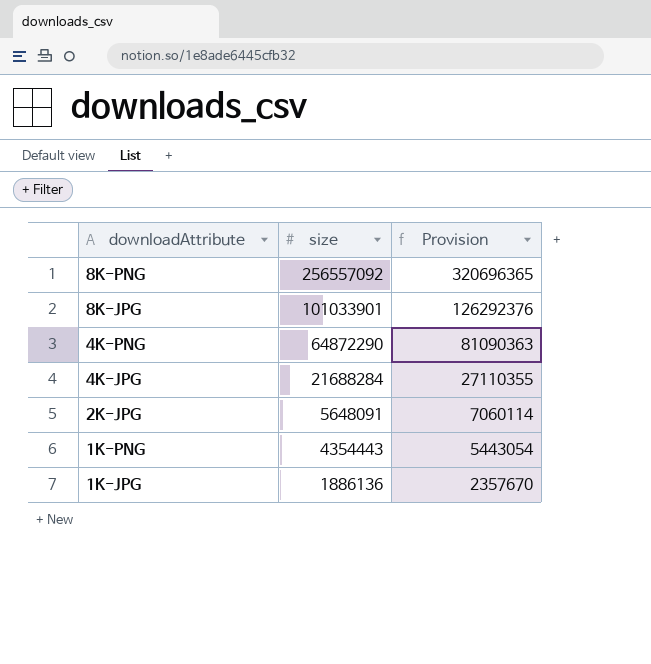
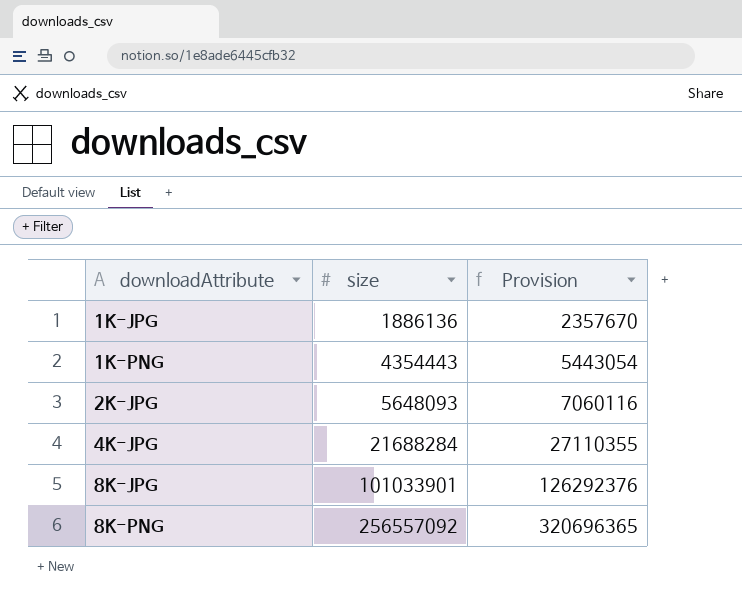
row order: downloadAttribute descending -> downloadAttribute ascending
row 4K-PNG: 64872290 | 81090363 -> none
2K-JPG | size: 5648091 -> 5648093
2K-JPG | Provision: 7060114 -> 7060116

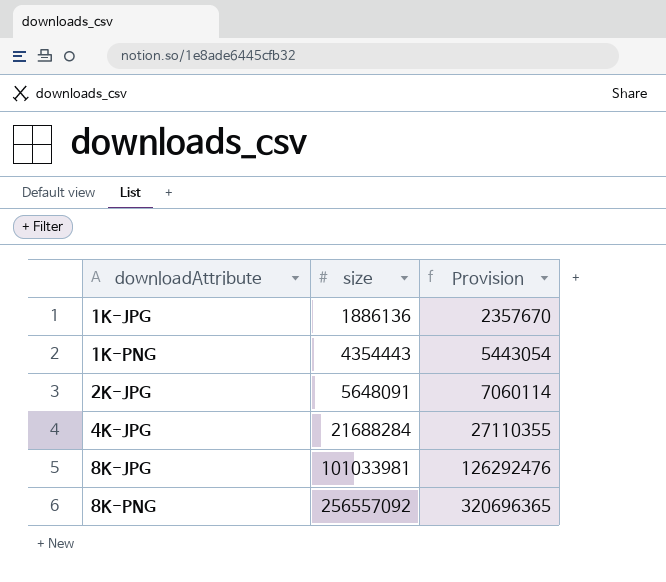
2K-JPG | size: 5648093 -> 5648091
2K-JPG | Provision: 7060116 -> 7060114
8K-JPG | size: 101033901 -> 101033981
8K-JPG | Provision: 126292376 -> 126292476

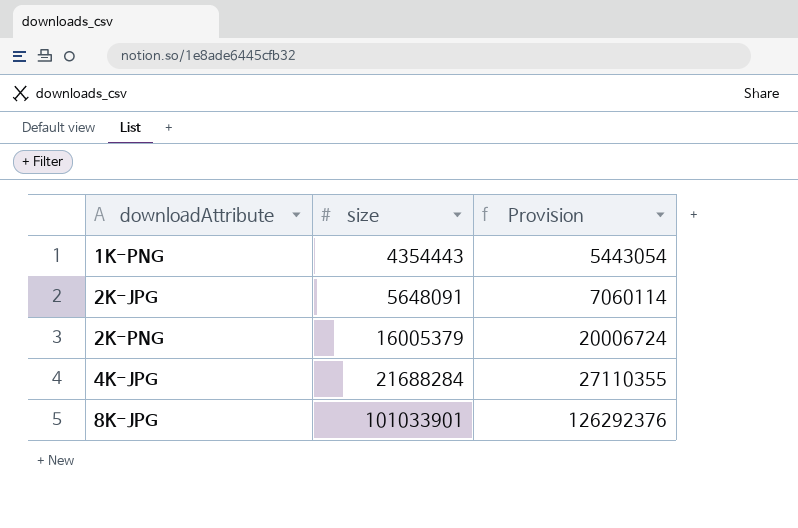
row 1K-JPG: 1886136 | 2357670 -> none
row 8K-PNG: 256557092 | 320696365 -> none
row 2K-PNG: none -> 16005379 | 20006724
8K-JPG | size: 101033981 -> 101033901
8K-JPG | Provision: 126292476 -> 126292376

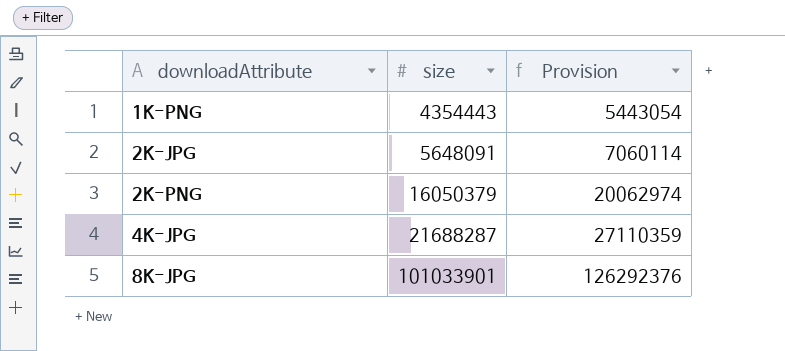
2K-PNG | size: 16005379 -> 16050379
2K-PNG | Provision: 20006724 -> 20062974
4K-JPG | size: 21688284 -> 21688287
4K-JPG | Provision: 27110355 -> 27110359

